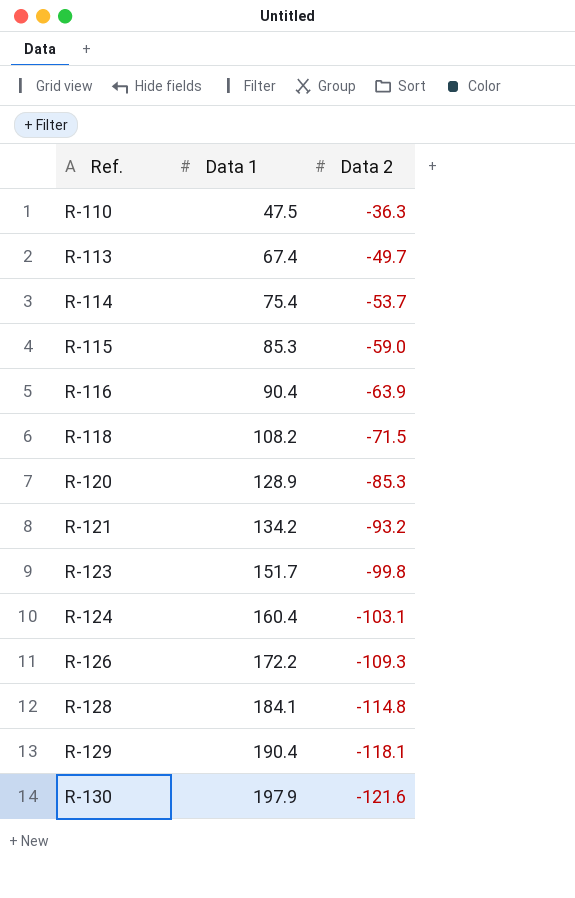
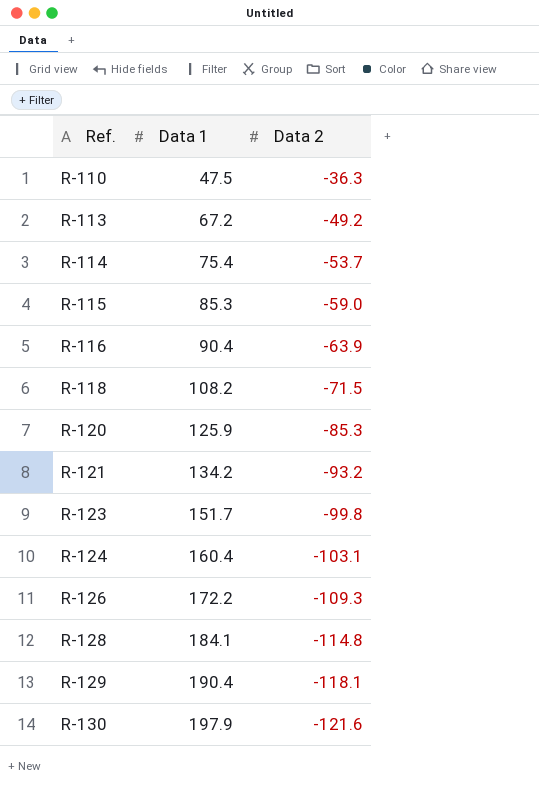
R-113 | Data 1: 67.4 -> 67.2
R-113 | Data 2: -49.7 -> -49.2
R-120 | Data 1: 128.9 -> 125.9

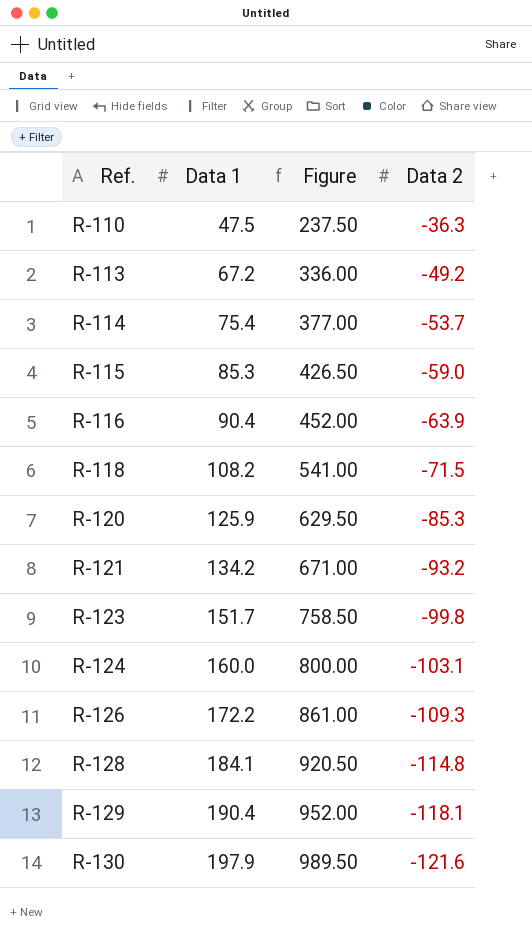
column Figure | formula: none -> [Data 1] * 5
R-124 | Data 1: 160.4 -> 160.0

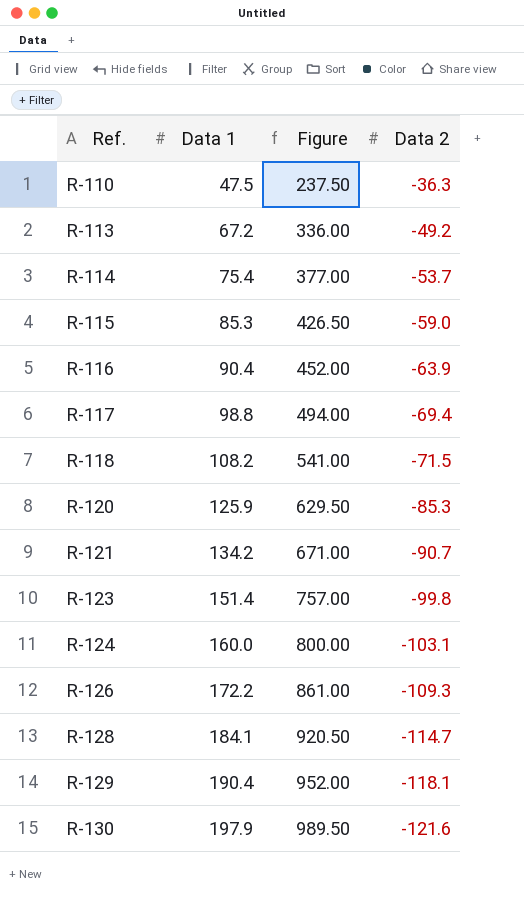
row R-117: none -> 98.8 | 494.00 | -69.4
R-121 | Data 2: -93.2 -> -90.7
R-123 | Data 1: 151.7 -> 151.4
R-123 | Figure: 758.50 -> 757.00
R-128 | Data 2: -114.8 -> -114.7

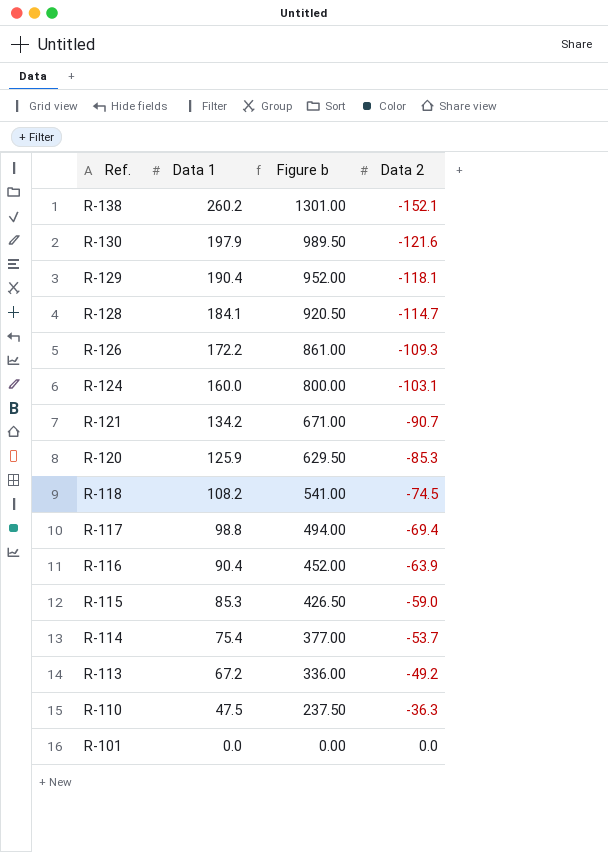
row order: Ref. ascending -> Ref. descending
column name: Figure -> Figure b
row R-123: 151.4 | 757.00 | -99.8 -> none
row R-138: none -> 260.2 | 1301.00 | -152.1
R-118 | Data 2: -71.5 -> -74.5
row R-101: none -> 0.0 | 0.00 | 0.0

